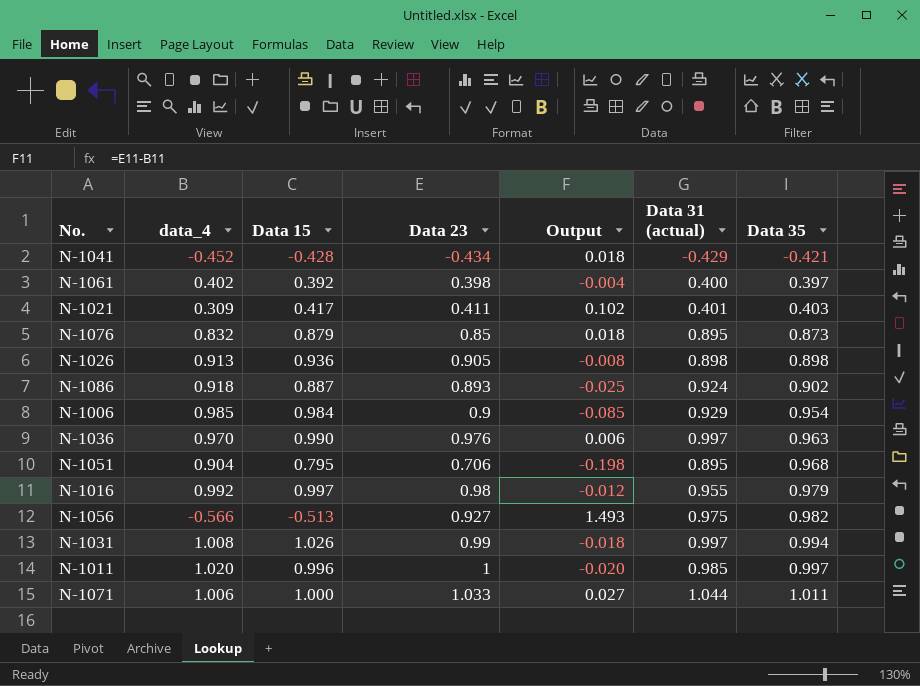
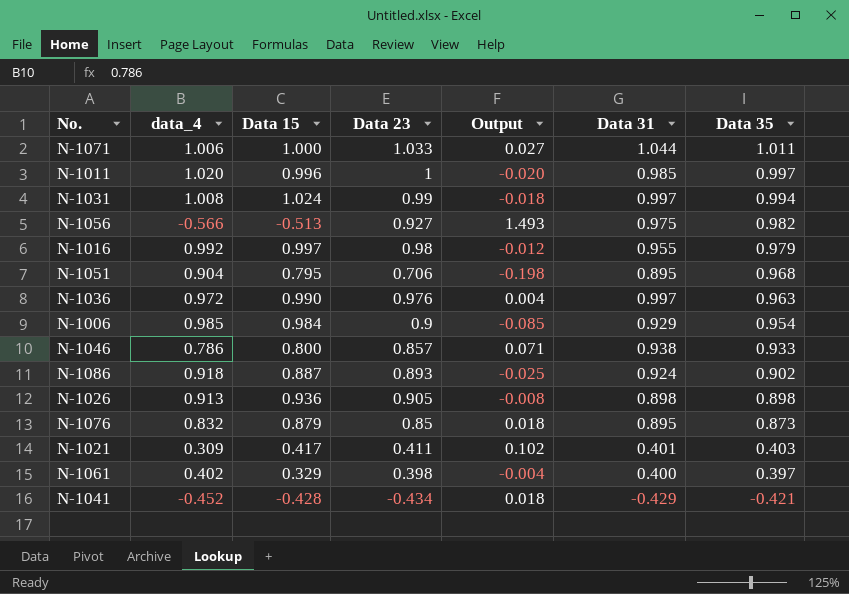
row order: Data 35 ascending -> Data 35 descending
column name: Data 31 (actual) -> Data 31
N-1031 | Data 15: 1.026 -> 1.024
N-1036 | data_4: 0.970 -> 0.972
N-1036 | Output: 0.006 -> 0.004
row N-1046: none -> 0.786 | 0.800 | 0.857 | 0.071 | 0.938 | 0.933
N-1061 | Data 15: 0.392 -> 0.329

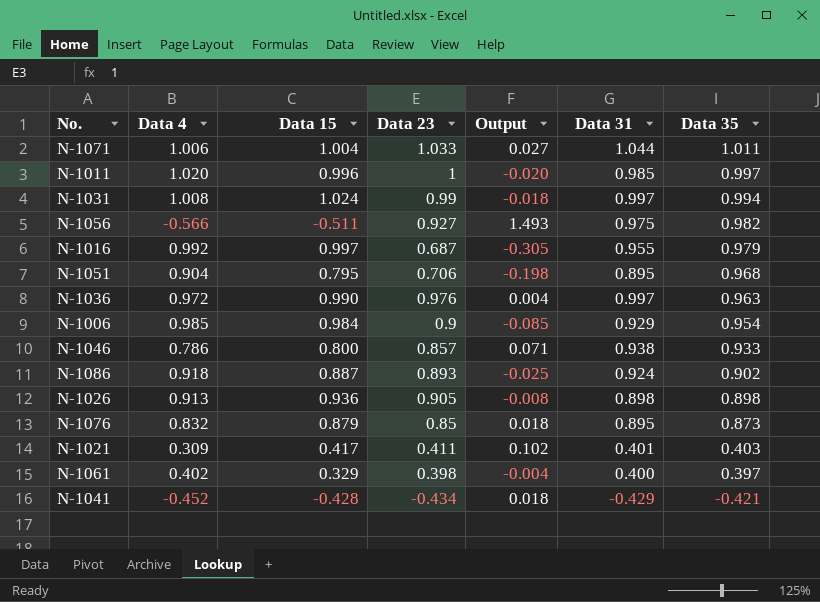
column name: data_4 -> Data 4
N-1071 | Data 15: 1.000 -> 1.004
N-1056 | Data 15: -0.513 -> -0.511
N-1016 | Data 23: 0.98 -> 0.687
N-1016 | Output: -0.012 -> -0.305

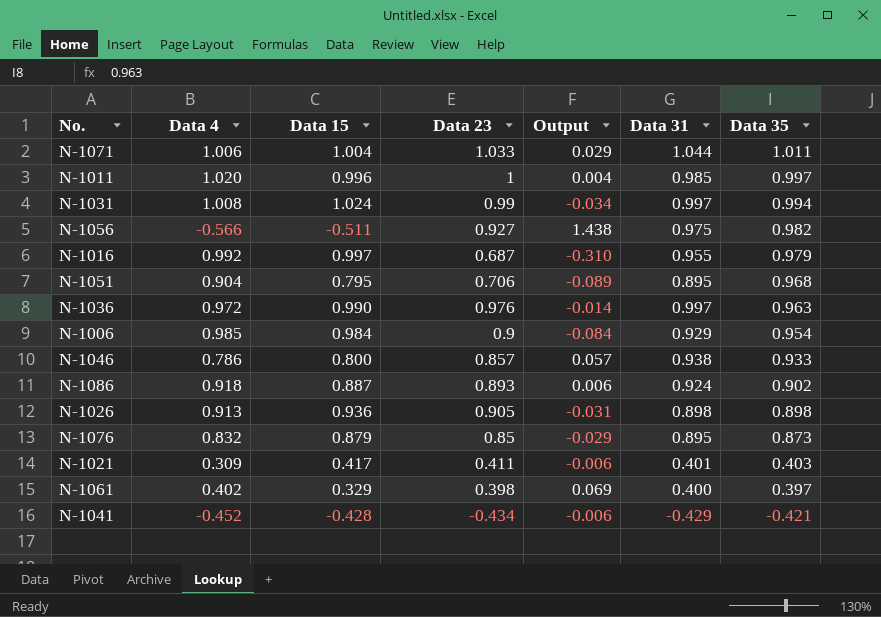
column Output | formula: [Data 23] - [Data 4] -> [Data 23] - [Data 15]

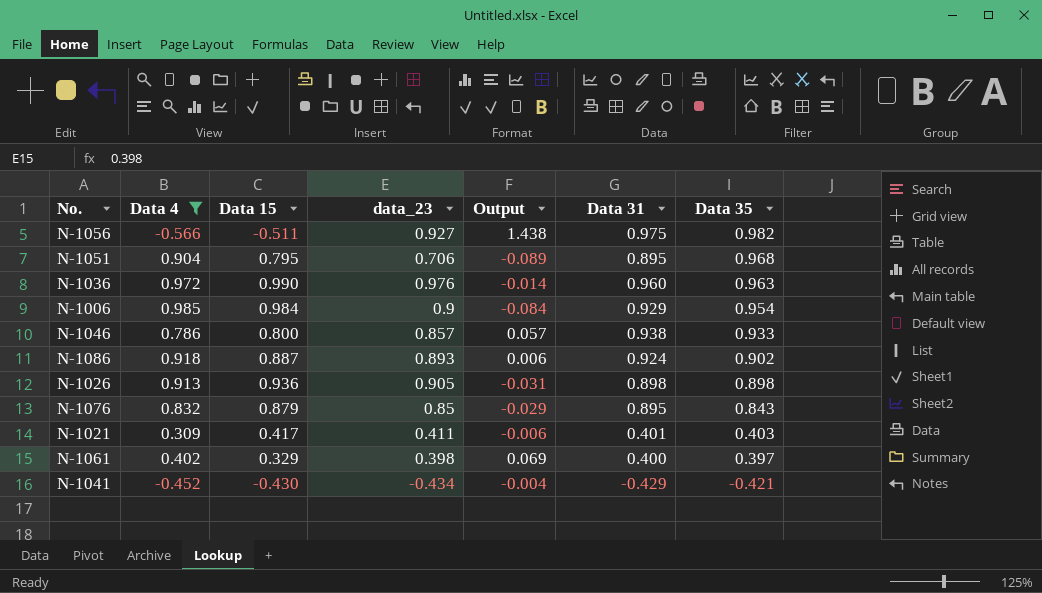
filter: none -> Data 4 <= 0.985
column name: Data 23 -> data_23
N-1036 | Data 31: 0.997 -> 0.960
N-1076 | Data 35: 0.873 -> 0.843
N-1041 | Data 15: -0.428 -> -0.430
N-1041 | Output: -0.006 -> -0.004

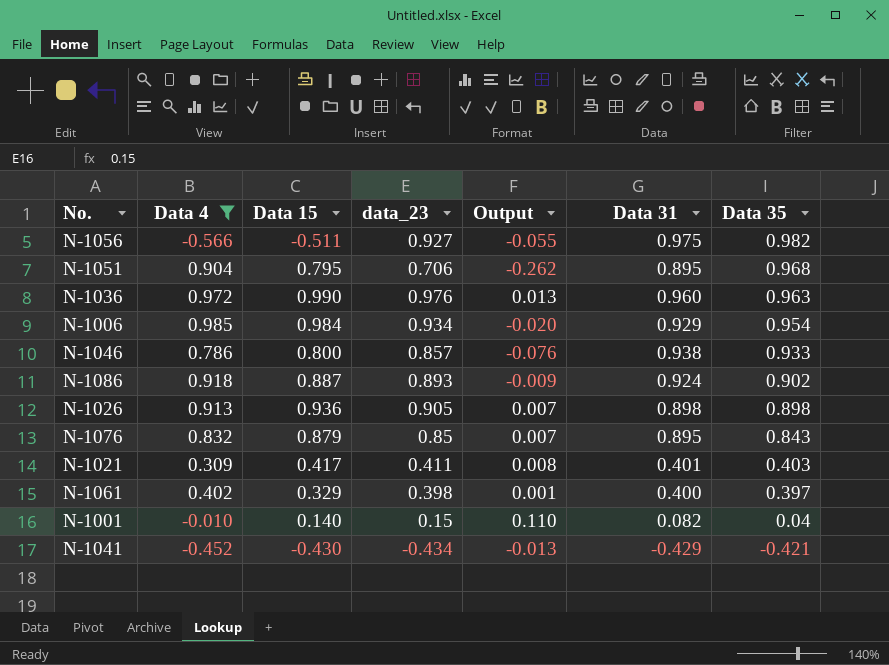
column Output | formula: [data_23] - [Data 15] -> [data_23] - [Data 35]
N-1006 | data_23: 0.9 -> 0.934
row N-1001: none -> -0.010 | 0.140 | 0.15 | 0.110 | 0.082 | 0.04

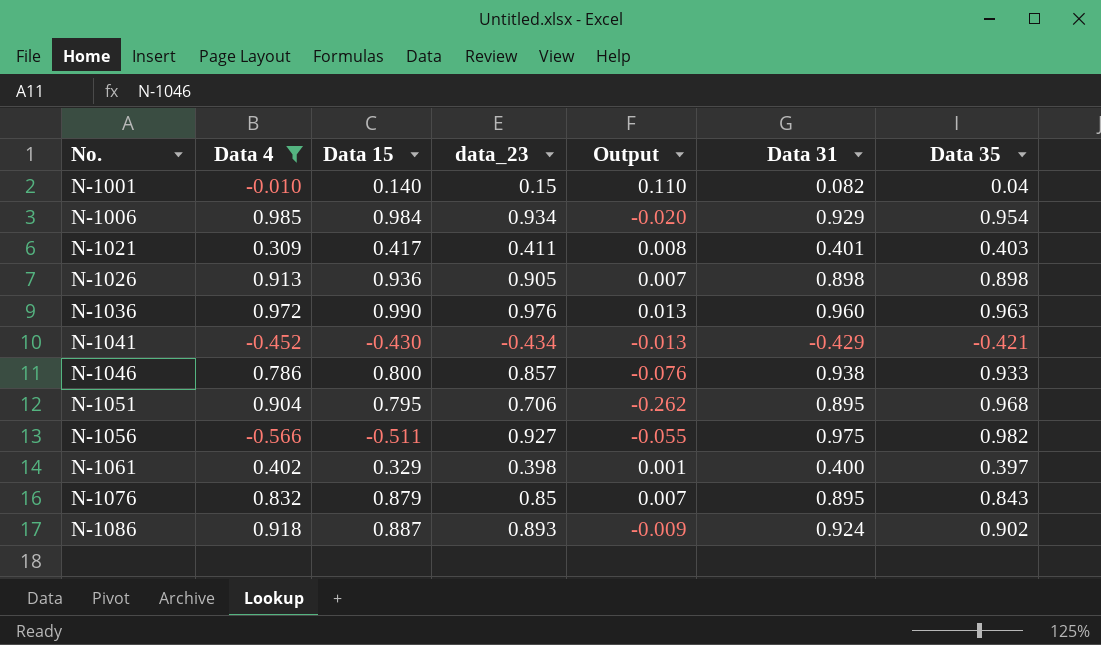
row order: Data 35 descending -> No. ascending

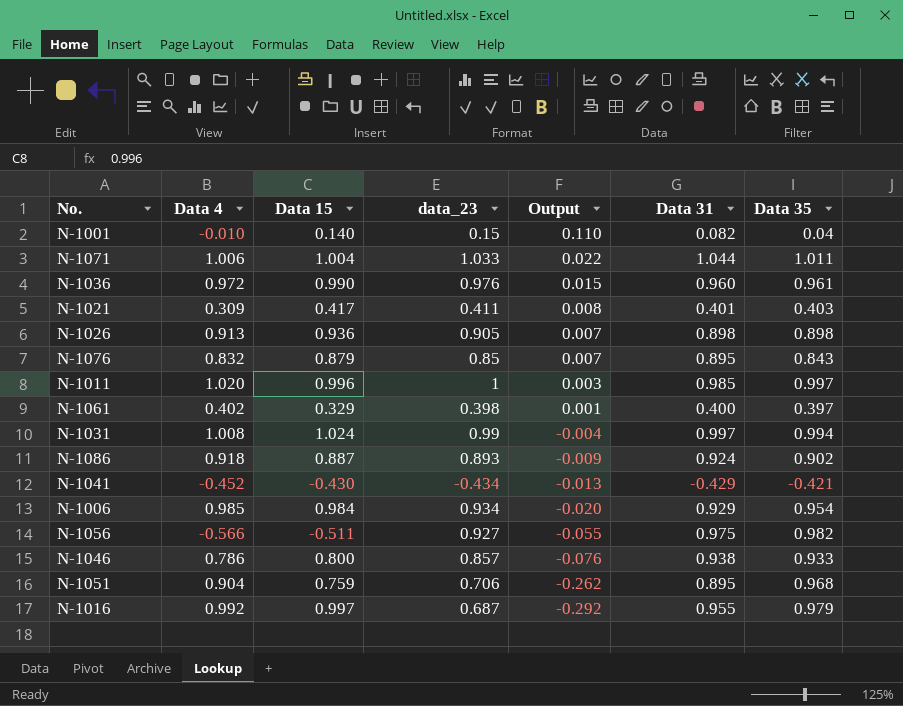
filter: Data 4 <= 0.985 -> none
row order: No. ascending -> Output descending
N-1036 | Output: 0.013 -> 0.015
N-1036 | Data 35: 0.963 -> 0.961
N-1051 | Data 15: 0.795 -> 0.759

